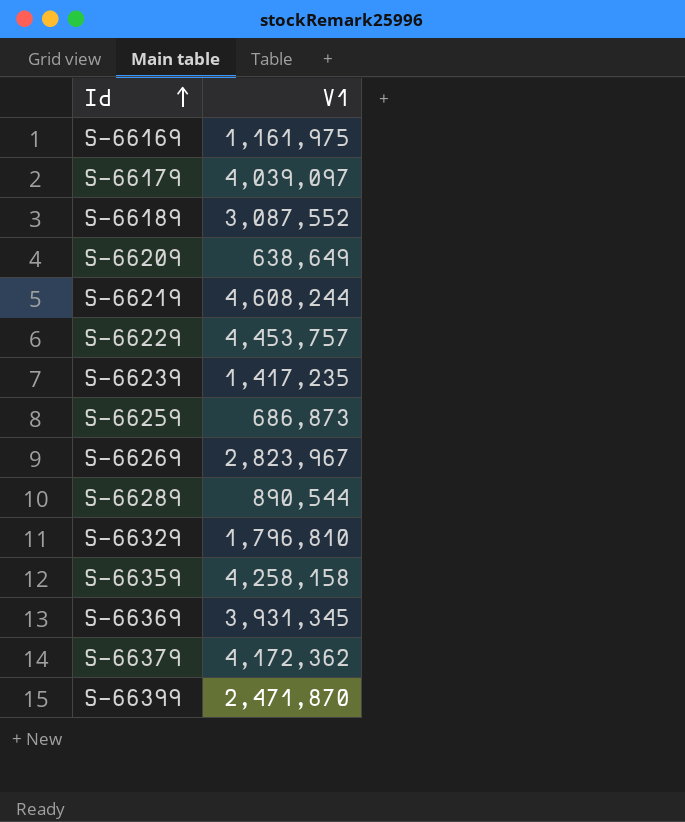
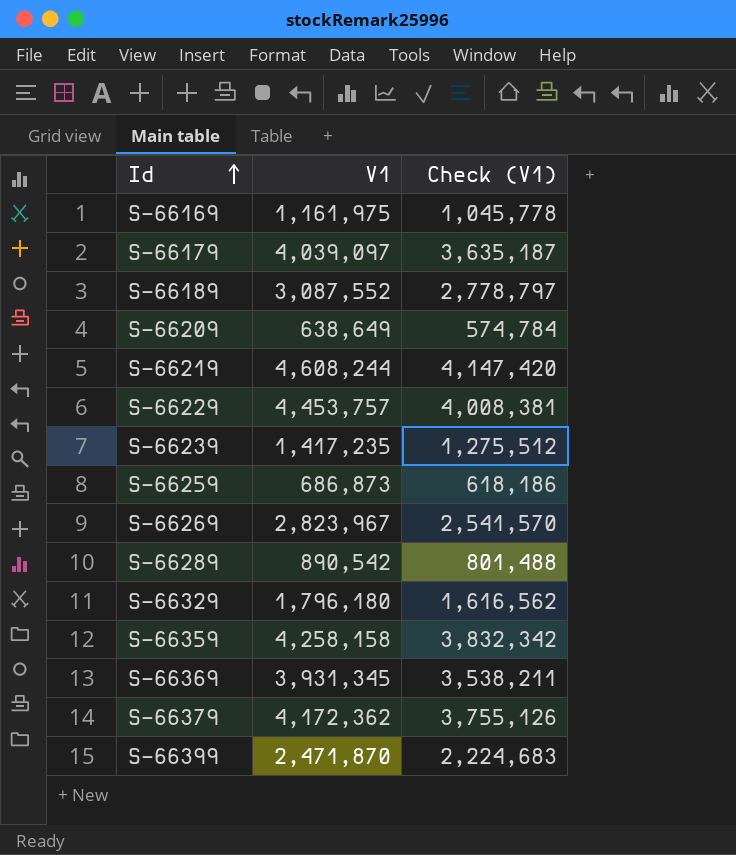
column Check (V1) | formula: none -> [V1] * 0.9
S-66289 | V1: 890,544 -> 890,542
S-66329 | V1: 1,796,810 -> 1,796,180

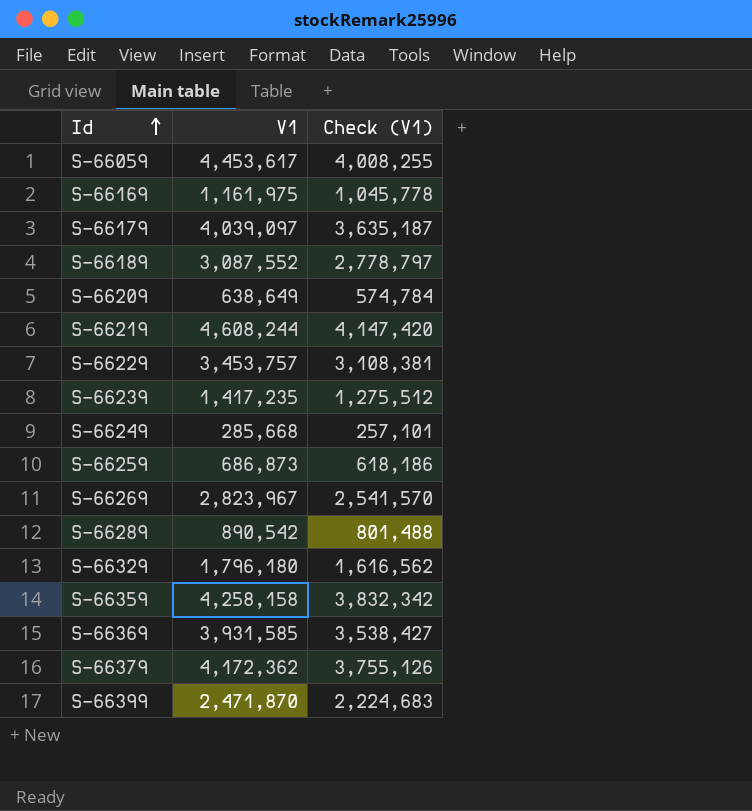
row S-66059: none -> 4,453,617 | 4,008,255
S-66229 | V1: 4,453,757 -> 3,453,757
S-66229 | Check (V1): 4,008,381 -> 3,108,381
row S-66249: none -> 285,668 | 257,101
S-66369 | V1: 3,931,345 -> 3,931,585
S-66369 | Check (V1): 3,538,211 -> 3,538,427

